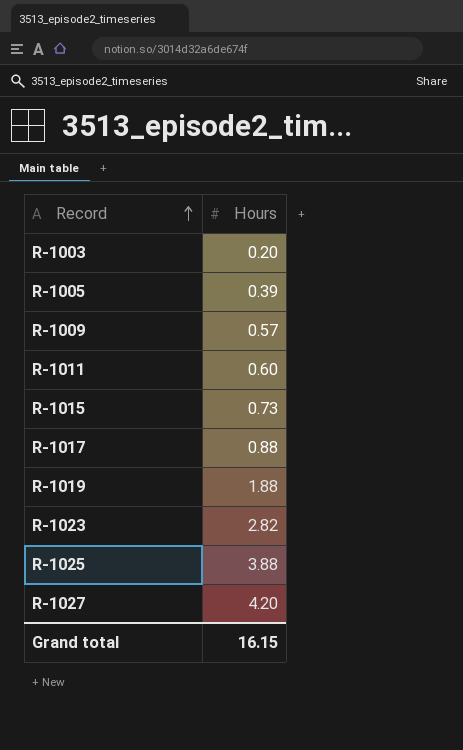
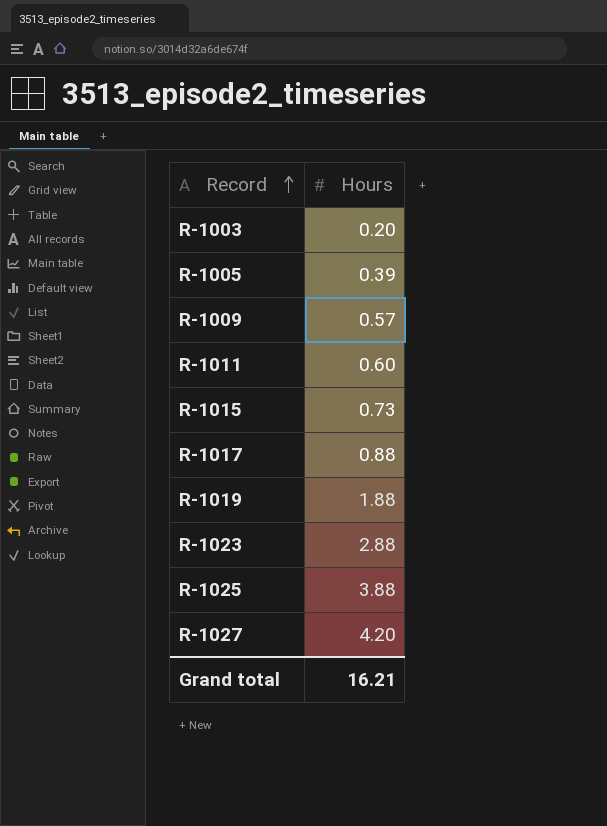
R-1023 | Hours: 2.82 -> 2.88
Grand total | Hours: 16.15 -> 16.21

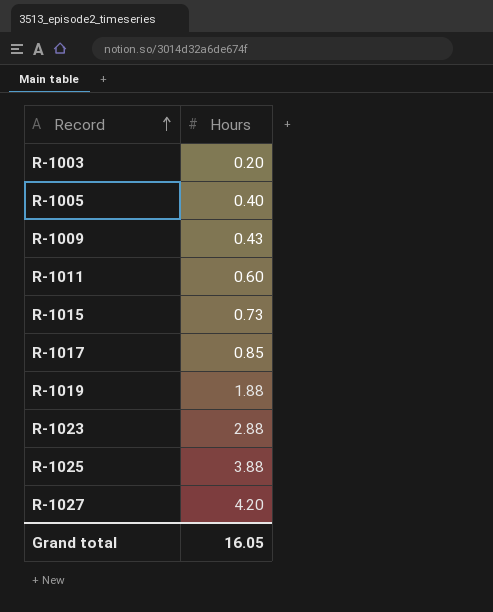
R-1005 | Hours: 0.39 -> 0.40
R-1009 | Hours: 0.57 -> 0.43
R-1017 | Hours: 0.88 -> 0.85
Grand total | Hours: 16.21 -> 16.05

